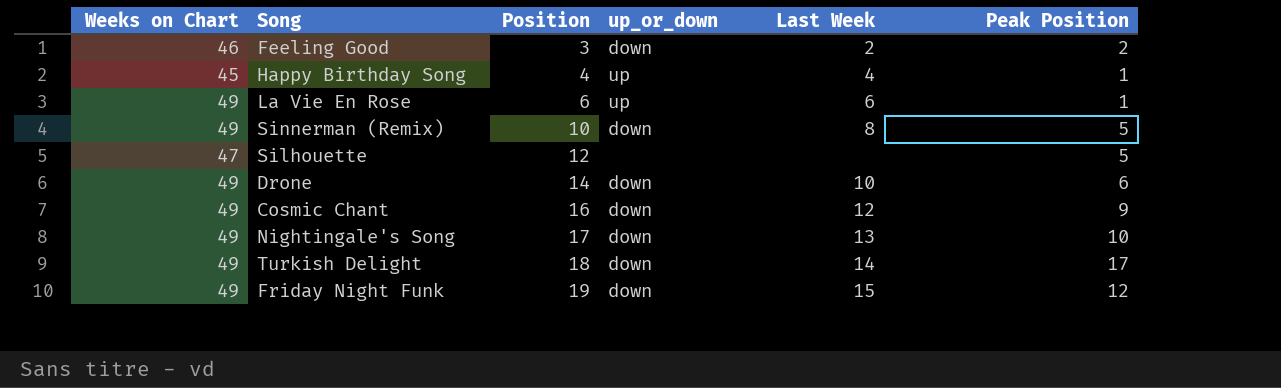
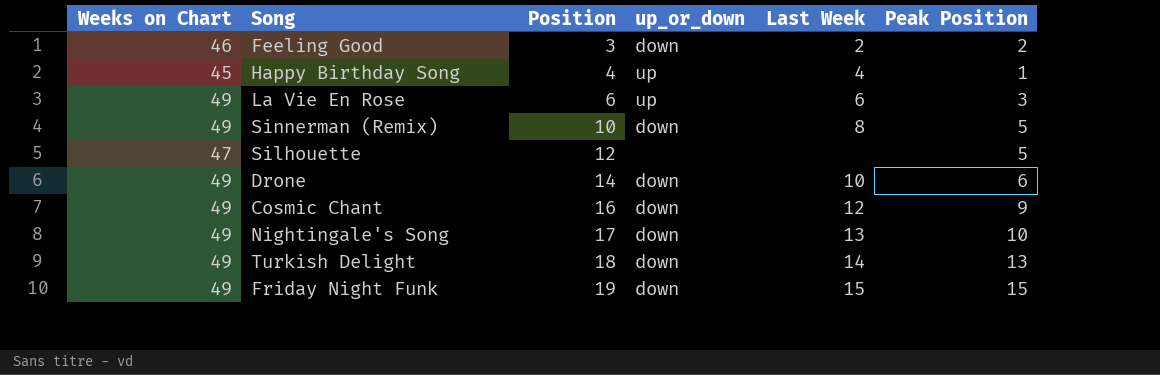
La Vie En Rose | Peak Position: 1 -> 3
Turkish Delight | Peak Position: 17 -> 13
Friday Night Funk | Peak Position: 12 -> 15

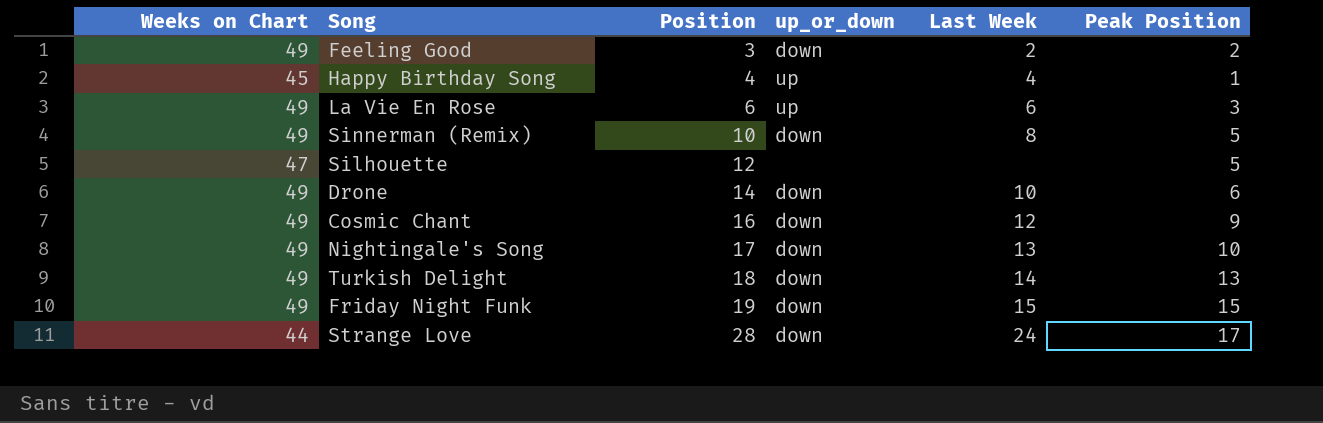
Feeling Good | Weeks on Chart: 46 -> 49
row Strange Love: none -> 44 | 28 | down | 24 | 17

